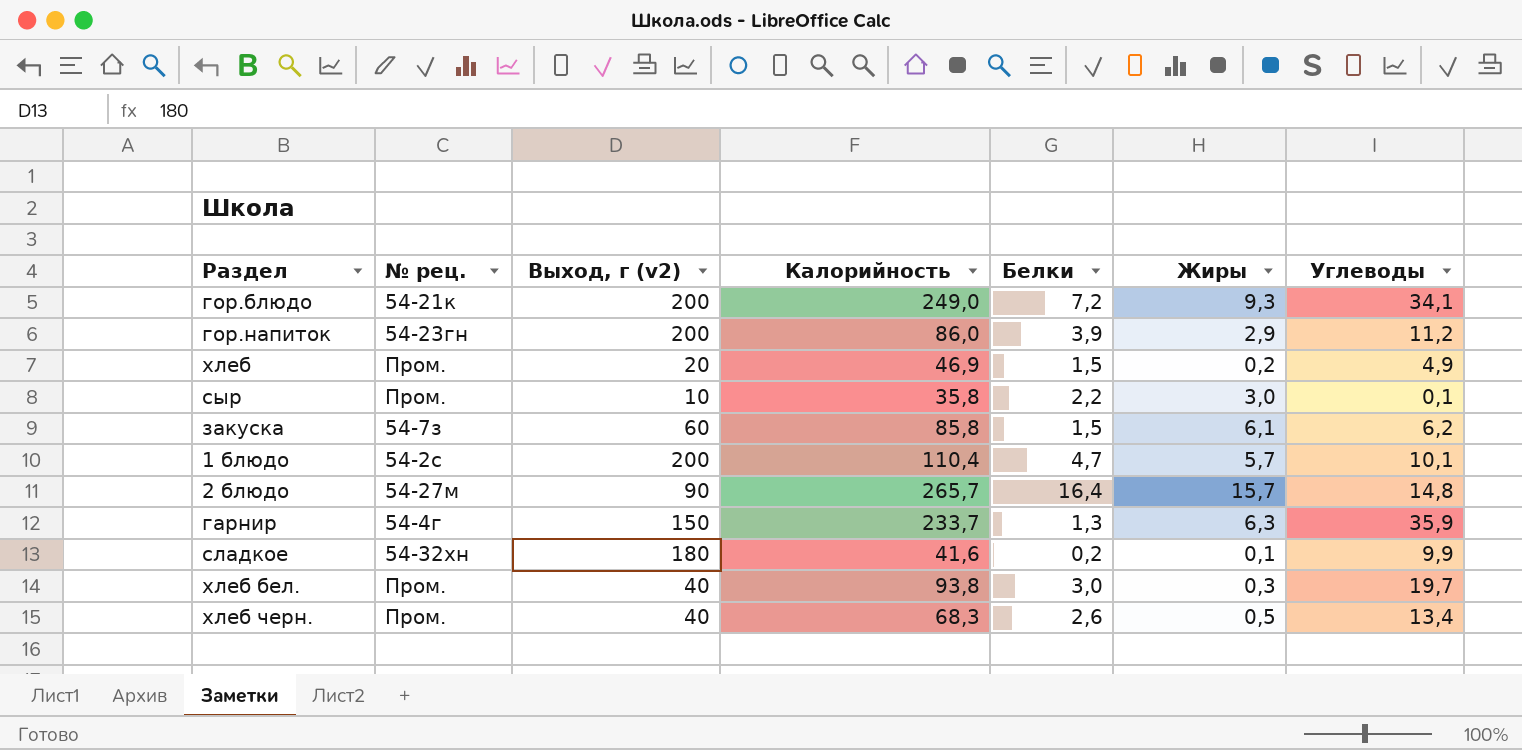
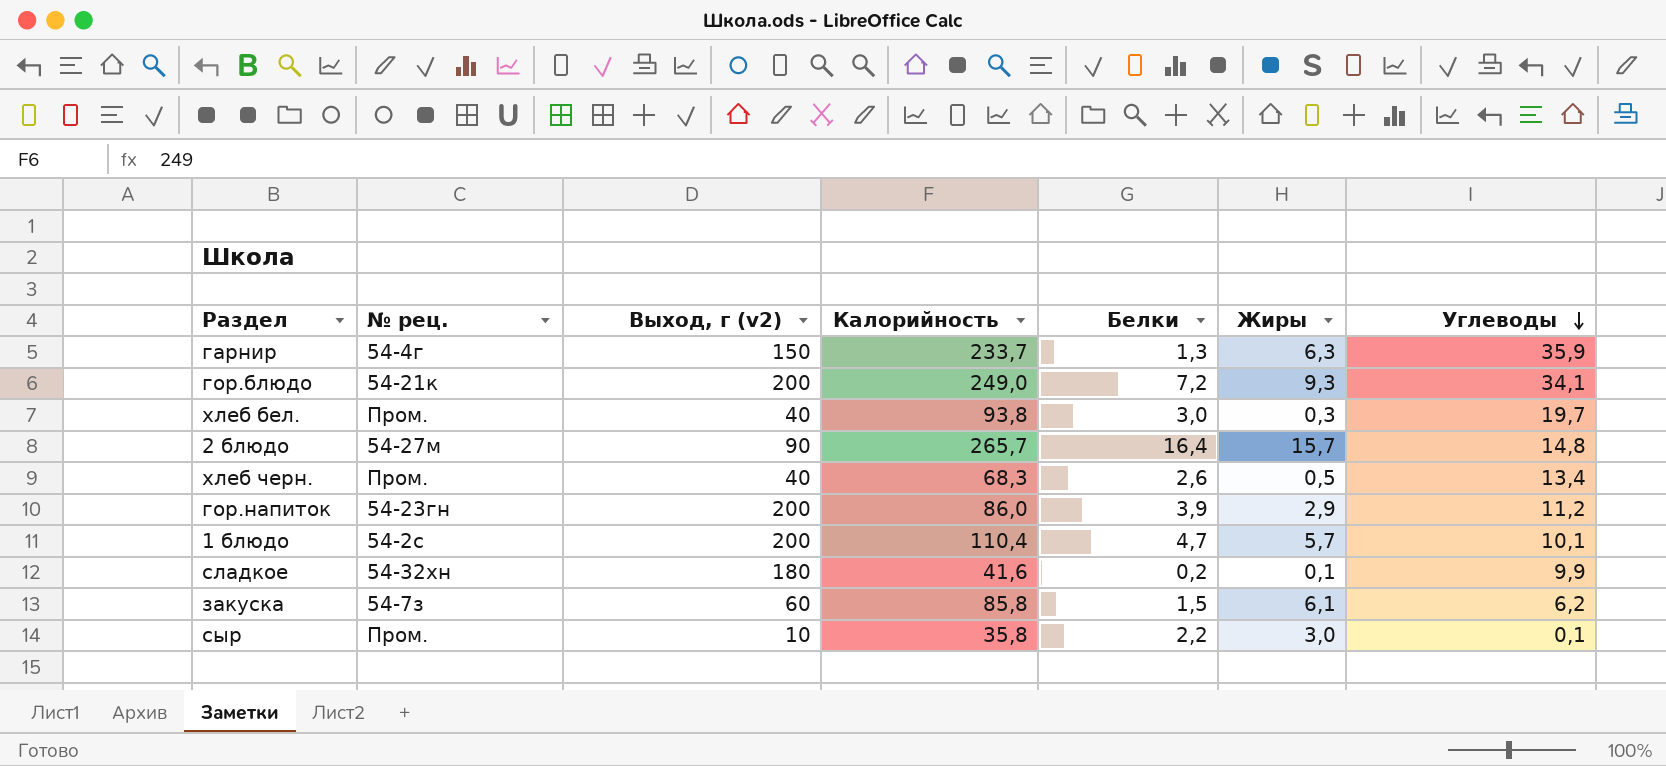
row order: none -> Углеводы descending
row хлеб: Пром. | 20 | 46,9 | 1,5 | 0,2 | 4,9 -> none

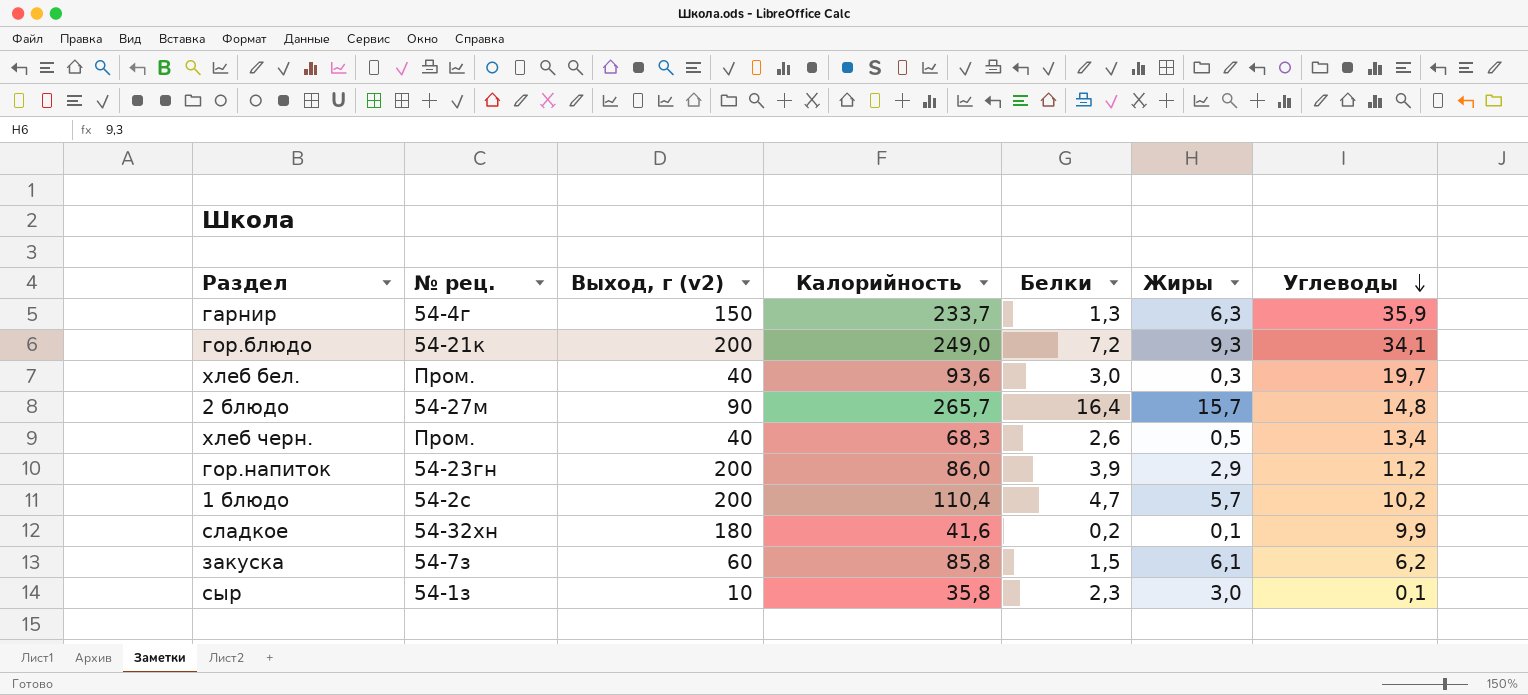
хлеб бел. | Калорийность: 93,8 -> 93,6
1 блюдо | Углеводы: 10,1 -> 10,2
сыр | № рец.: Пром. -> 54-1з
сыр | Белки: 2,2 -> 2,3

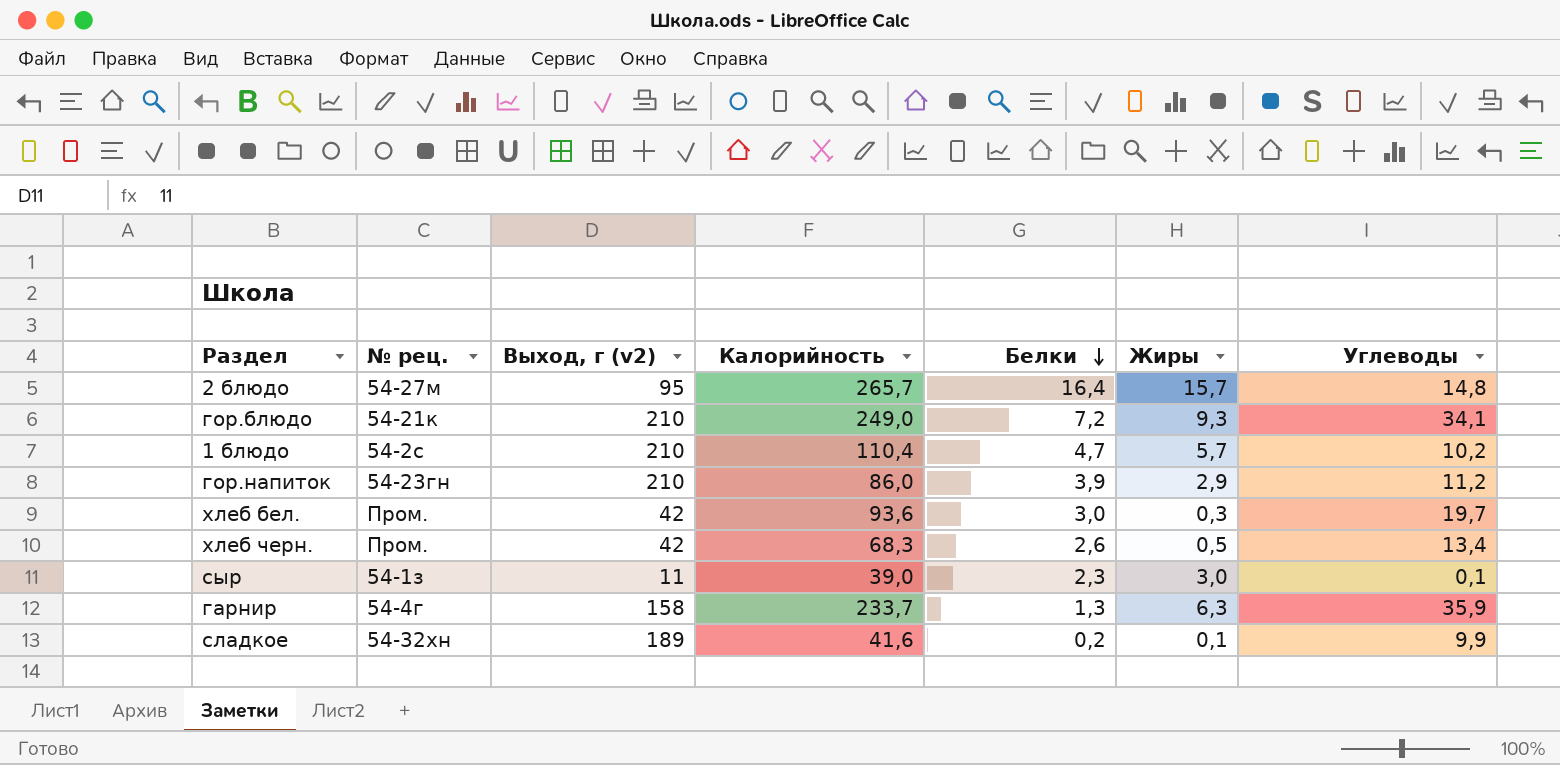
row order: Углеводы descending -> Белки descending
row закуска: 54-7з | 60 | 85,8 | 1,5 | 6,1 | 6,2 -> none
2 блюдо | Выход, г (v2): 90 -> 95
гор.блюдо | Выход, г (v2): 200 -> 210
1 блюдо | Выход, г (v2): 200 -> 210
гор.напиток | Выход, г (v2): 200 -> 210
хлеб бел. | Выход, г (v2): 40 -> 42
хлеб черн. | Выход, г (v2): 40 -> 42
сыр | Выход, г (v2): 10 -> 11
сыр | Калорийность: 35,8 -> 39,0
гарнир | Выход, г (v2): 150 -> 158
сладкое | Выход, г (v2): 180 -> 189

